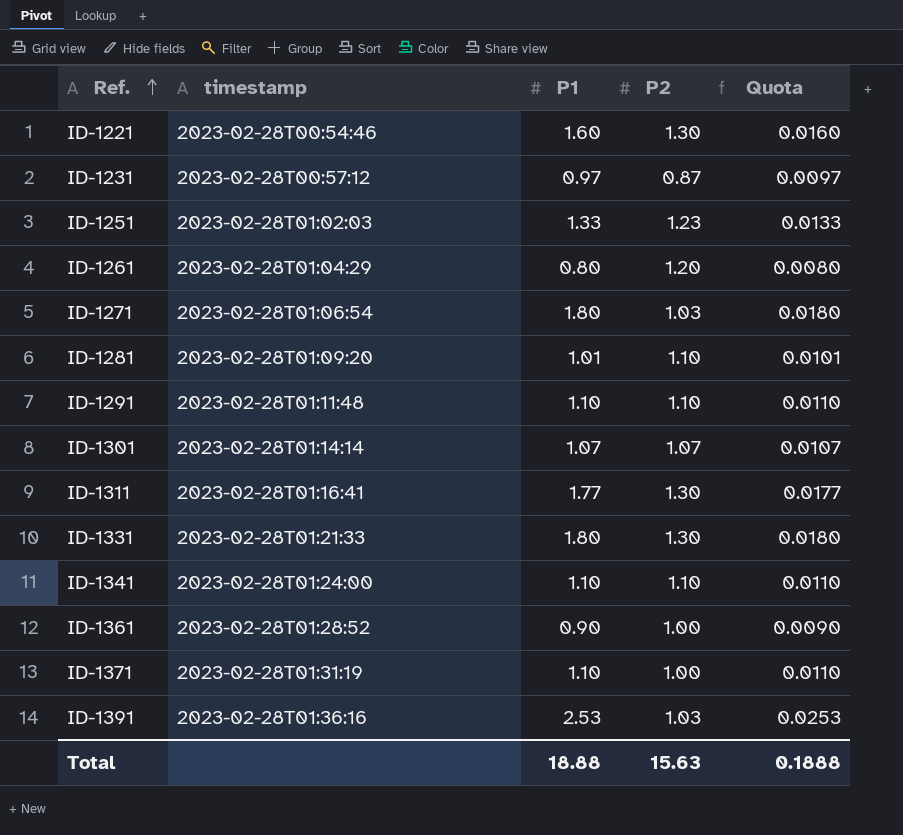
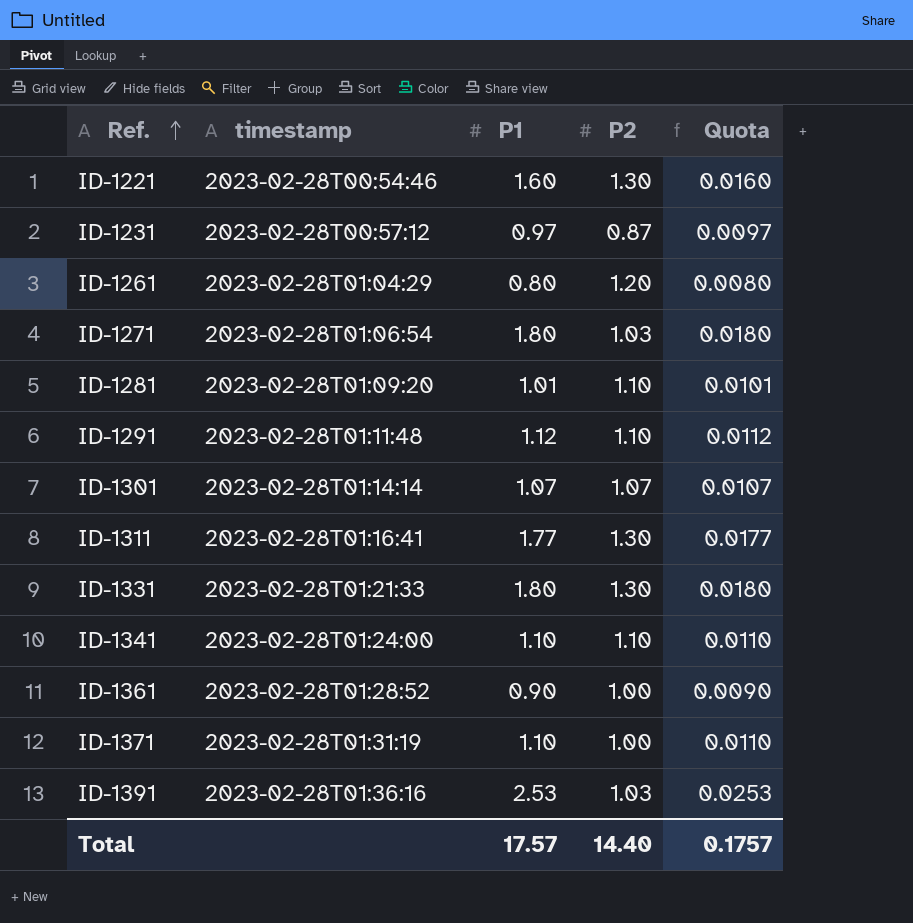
row ID-1251: 2023-02-28T01:02:03 | 1.33 | 1.23 | 0.0133 -> none
ID-1291 | P1: 1.10 -> 1.12
ID-1291 | Quota: 0.0110 -> 0.0112
Total | P1: 18.88 -> 17.57
Total | P2: 15.63 -> 14.40
Total | Quota: 0.1888 -> 0.1757

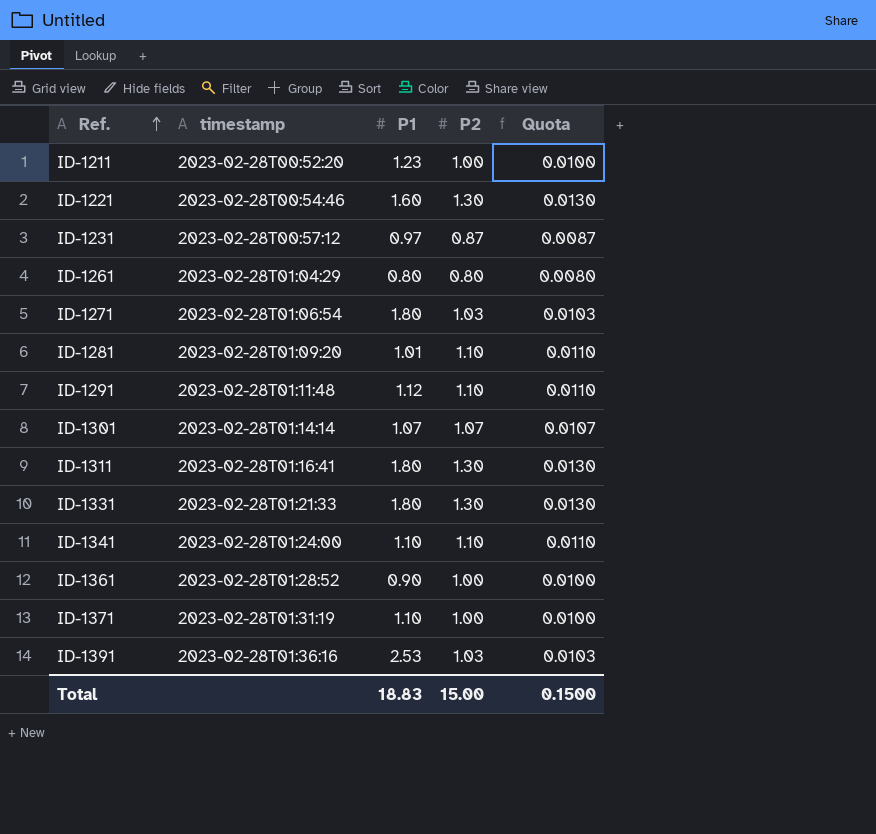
column Quota | formula: [P1] * 0.01 -> [P2] * 0.01
row ID-1211: none -> 2023-02-28T00:52:20 | 1.23 | 1.00 | 0.0100
ID-1261 | P2: 1.20 -> 0.80
ID-1311 | P1: 1.77 -> 1.80
Total | P1: 17.57 -> 18.83
Total | P2: 14.40 -> 15.00
Total | Quota: 0.1757 -> 0.1500

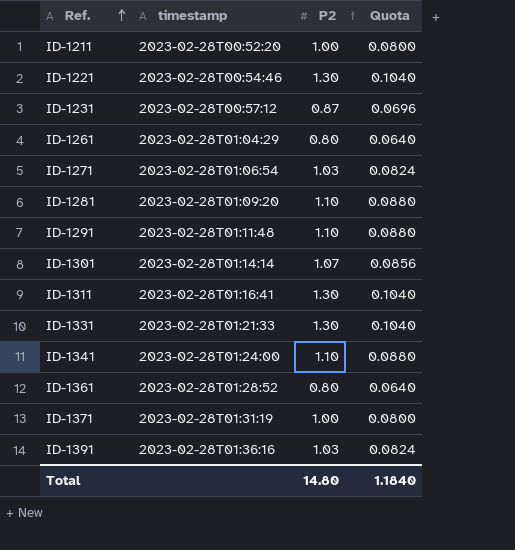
column P1 | position: 3 -> none
column Quota | formula: [P2] * 0.01 -> [P2] * 0.08
ID-1361 | P2: 1.00 -> 0.80
Total | P2: 15.00 -> 14.80
Total | Quota: 0.1500 -> 1.1840

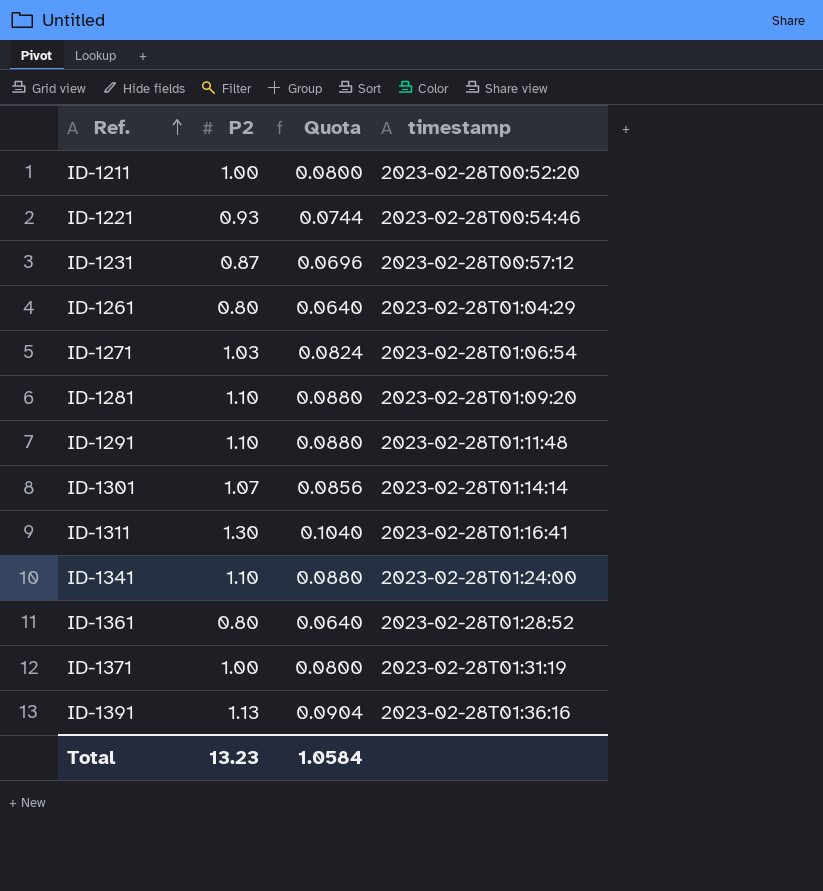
column timestamp | position: 2 -> 4
row ID-1331: 2023-02-28T01:21:33 | 1.30 | 0.1040 -> none
ID-1221 | P2: 1.30 -> 0.93
ID-1221 | Quota: 0.1040 -> 0.0744
ID-1391 | P2: 1.03 -> 1.13
ID-1391 | Quota: 0.0824 -> 0.0904
Total | P2: 14.80 -> 13.23
Total | Quota: 1.1840 -> 1.0584

